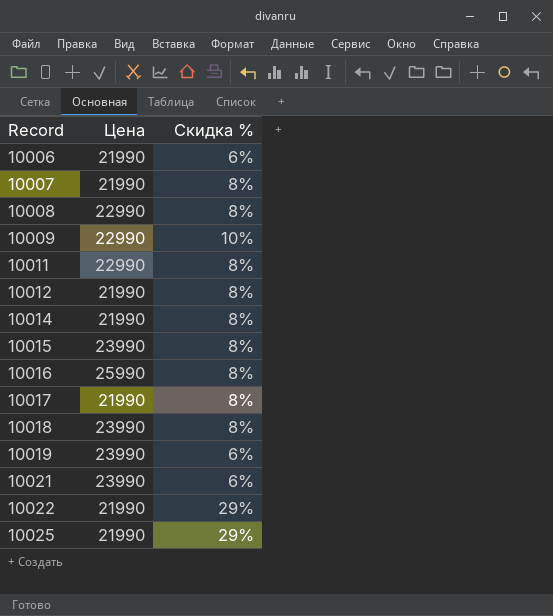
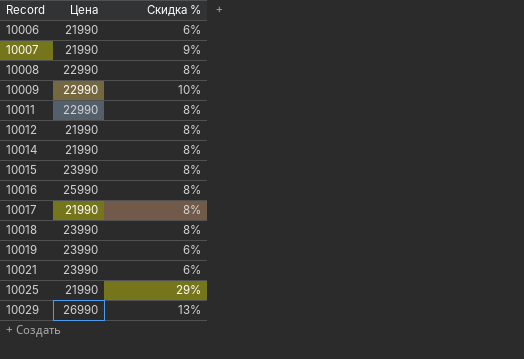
row 10022: 21990 | 29% -> none
10007 | Скидка %: 8% -> 9%
row 10029: none -> 26990 | 13%

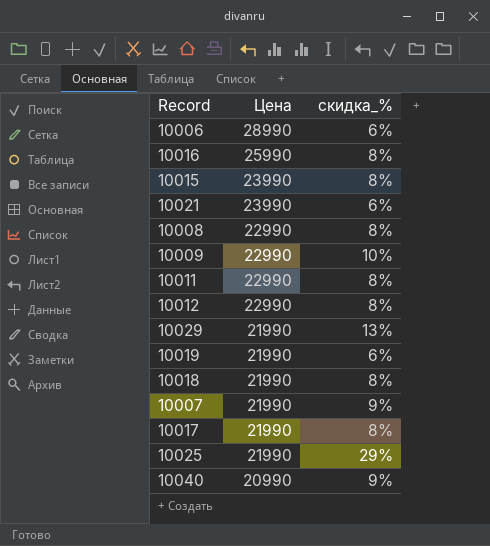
row order: Record ascending -> Цена descending
column name: Скидка % -> скидка_%
row 10014: 21990 | 8% -> none
10006 | Цена: 21990 -> 28990
10012 | Цена: 21990 -> 22990
10029 | Цена: 26990 -> 21990
10019 | Цена: 23990 -> 21990
10018 | Цена: 23990 -> 21990
row 10040: none -> 20990 | 9%

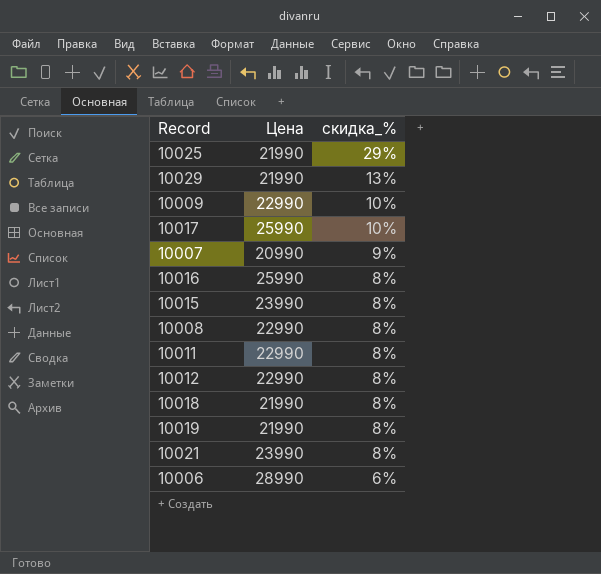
row order: Цена descending -> скидка_% descending
row 10040: 20990 | 9% -> none
10017 | Цена: 21990 -> 25990
10017 | скидка_%: 8% -> 10%
10007 | Цена: 21990 -> 20990
10019 | скидка_%: 6% -> 8%
10021 | скидка_%: 6% -> 8%

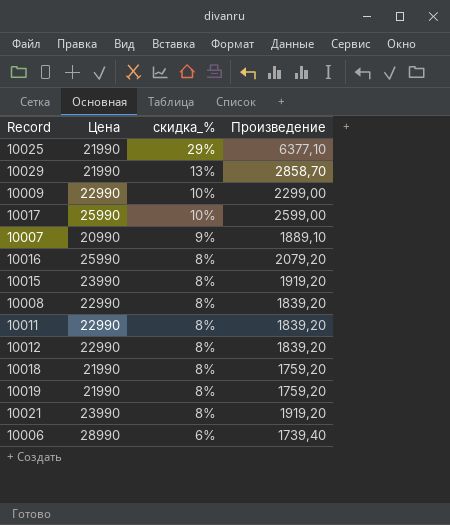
column Произведение | formula: none -> [Цена] * [скидка_%]

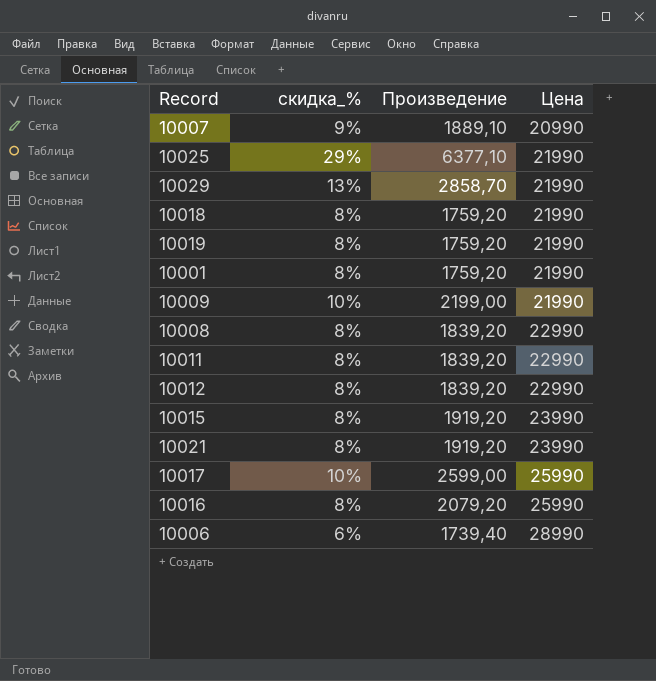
row order: скидка_% descending -> Цена ascending
column Цена | position: 2 -> 4
row 10001: none -> 8% | 1759,20 | 21990
10009 | Произведение: 2299,00 -> 2199,00
10009 | Цена: 22990 -> 21990

